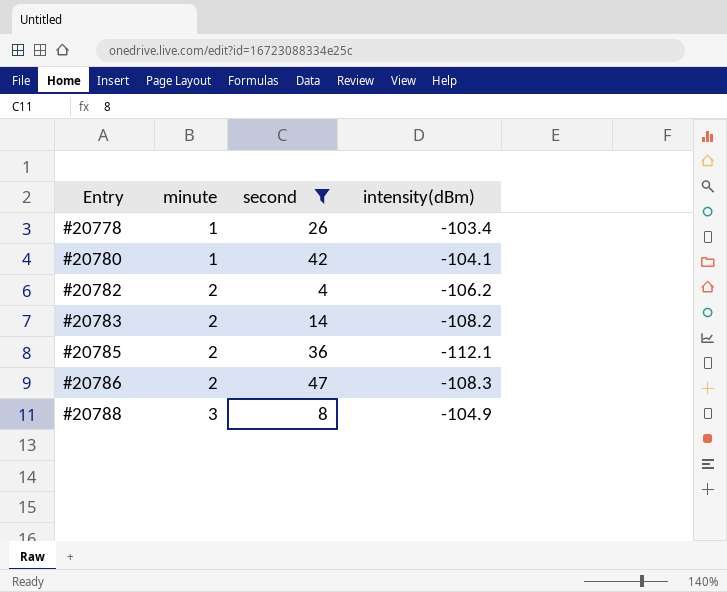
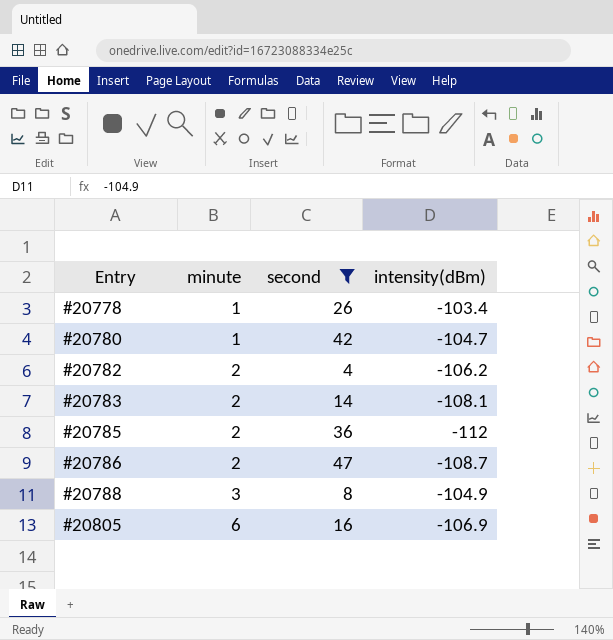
#20780 | intensity(dBm): -104.1 -> -104.7
#20783 | intensity(dBm): -108.2 -> -108.1
#20785 | intensity(dBm): -112.1 -> -112
#20786 | intensity(dBm): -108.3 -> -108.7
row #20805: none -> 6 | 16 | -106.9

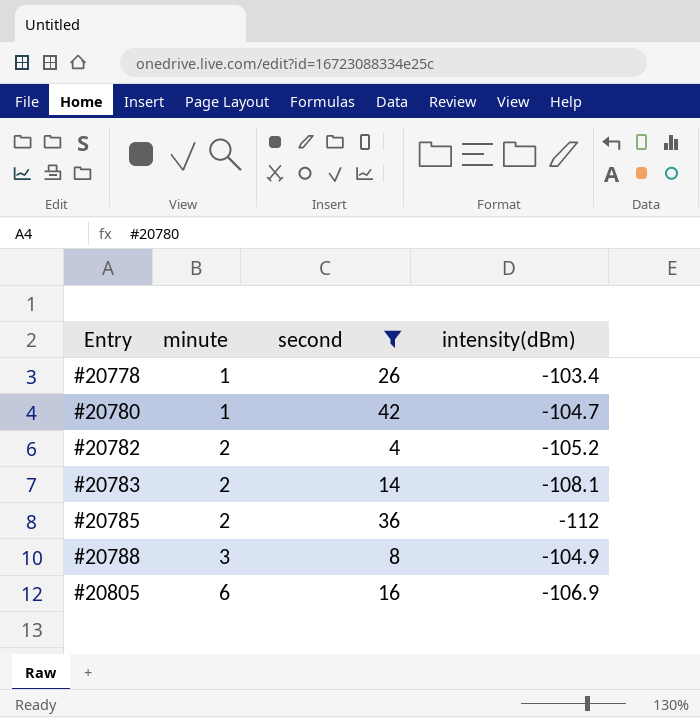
row #20786: 2 | 47 | -108.7 -> none
#20782 | intensity(dBm): -106.2 -> -105.2

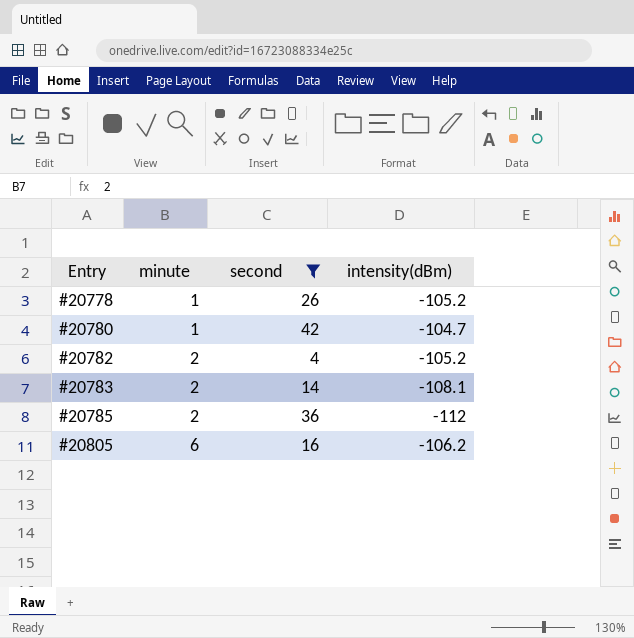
row #20788: 3 | 8 | -104.9 -> none
#20778 | intensity(dBm): -103.4 -> -105.2
#20805 | intensity(dBm): -106.9 -> -106.2

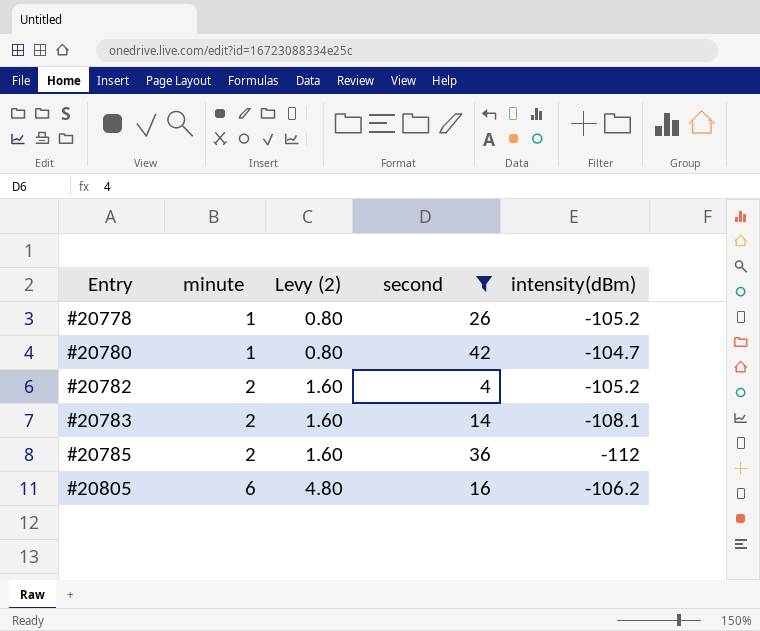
column Levy (2) | formula: none -> [minute] * 0.8

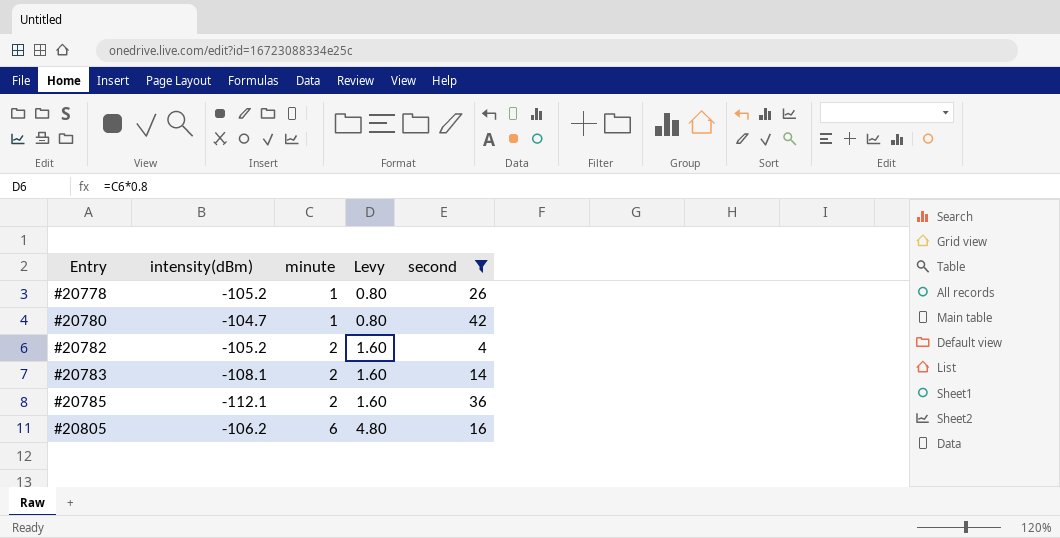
column intensity(dBm) | position: 5 -> 2
column name: Levy (2) -> Levy
#20785 | intensity(dBm): -112 -> -112.1

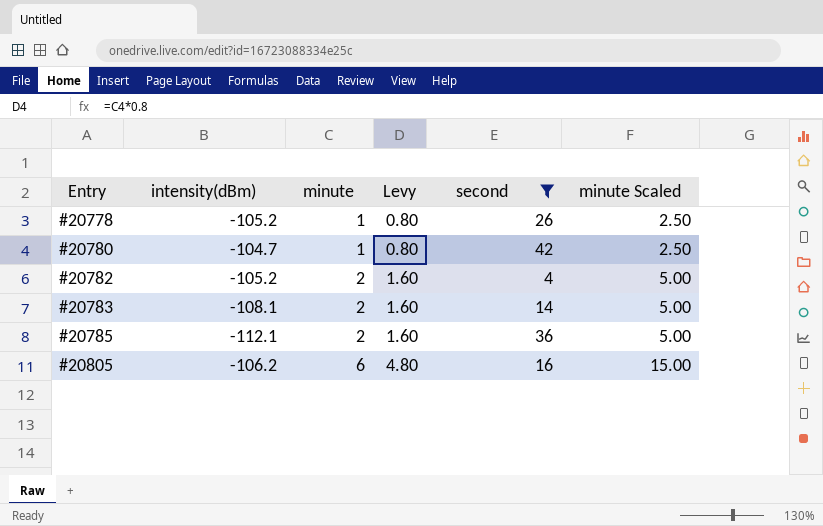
column minute Scaled | formula: none -> [minute] * 2.5

